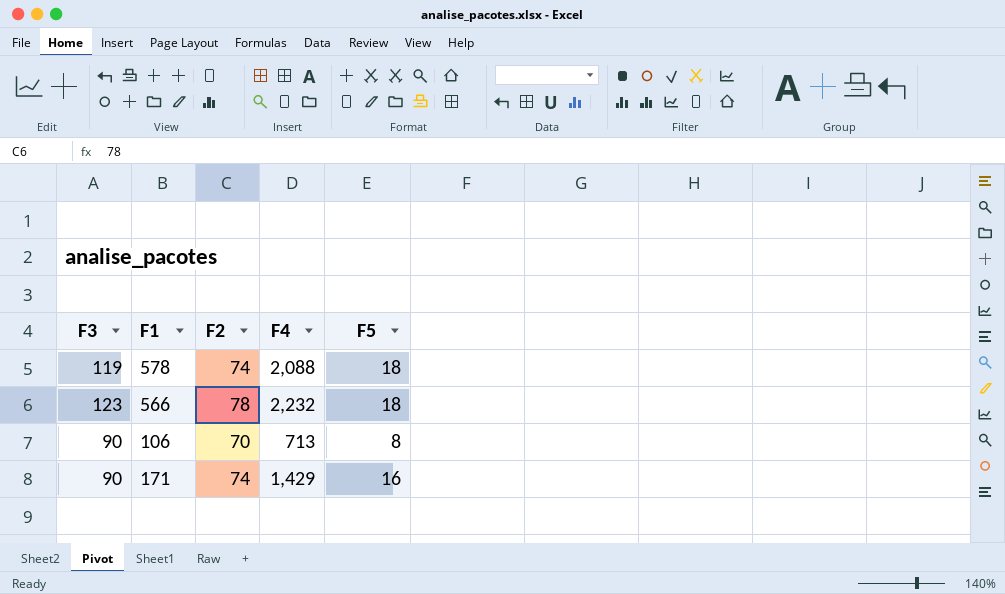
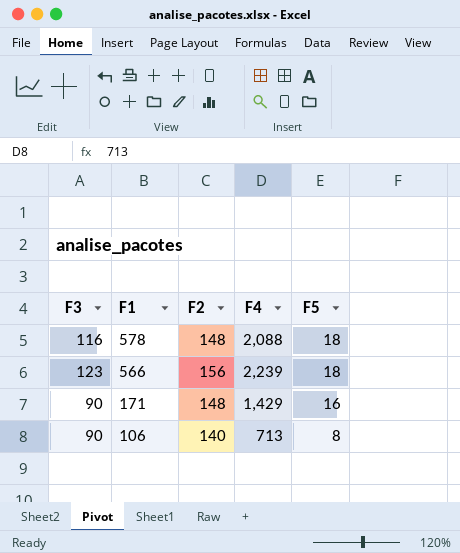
row order: none -> F1 descending
578 | F3: 119 -> 116
578 | F2: 74 -> 148
566 | F2: 78 -> 156
566 | F4: 2,232 -> 2,239
171 | F2: 74 -> 148
106 | F2: 70 -> 140

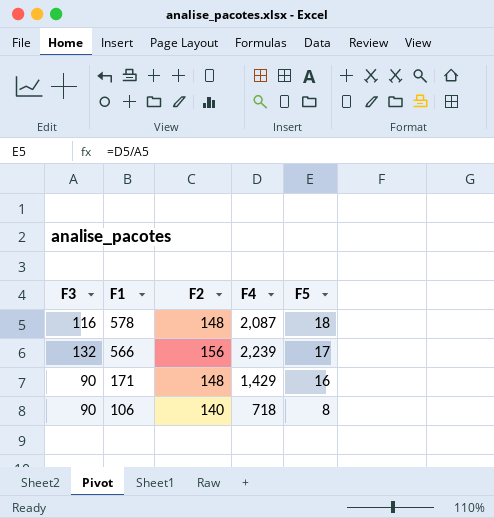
578 | F4: 2,088 -> 2,087
566 | F3: 123 -> 132
566 | F5: 18 -> 17
106 | F4: 713 -> 718

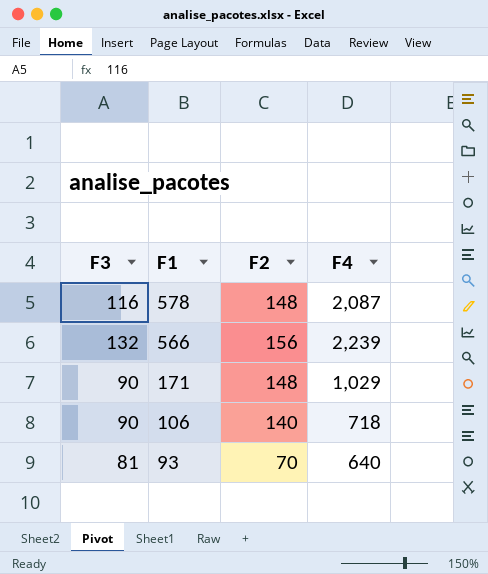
column F5 | formula: [F4] / [F3] -> none
171 | F4: 1,429 -> 1,029
row 93: none -> 81 | 70 | 640

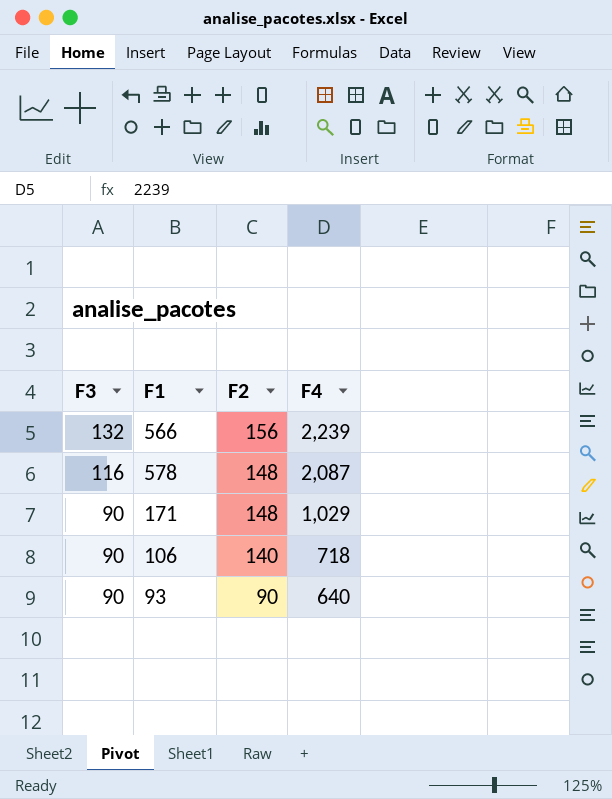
row order: F1 descending -> F3 descending
93 | F3: 81 -> 90
93 | F2: 70 -> 90

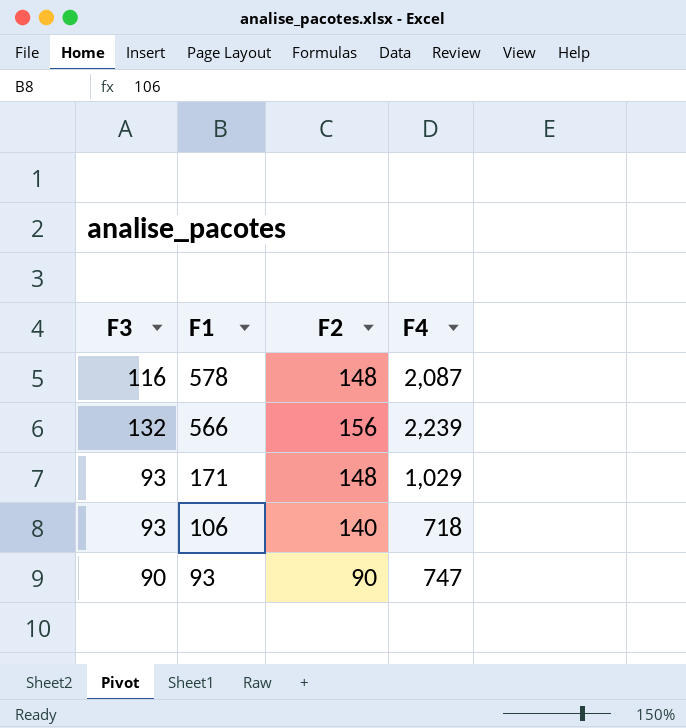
row order: F3 descending -> F1 descending
171 | F3: 90 -> 93
106 | F3: 90 -> 93
93 | F4: 640 -> 747

